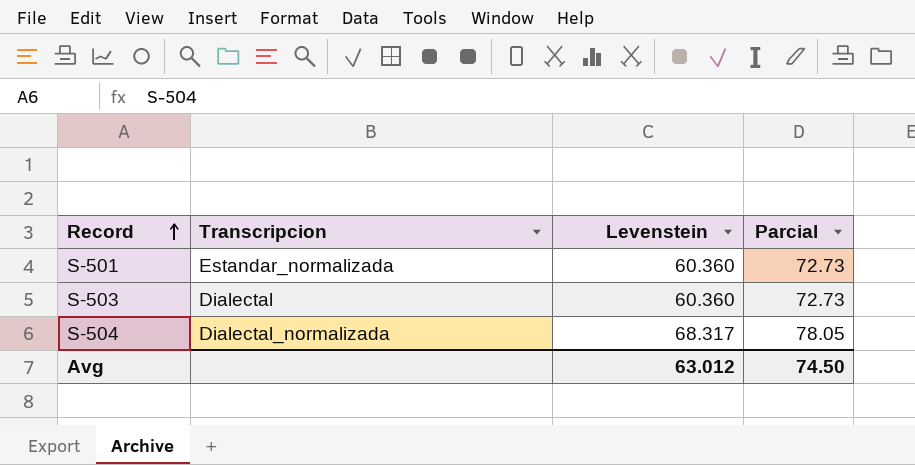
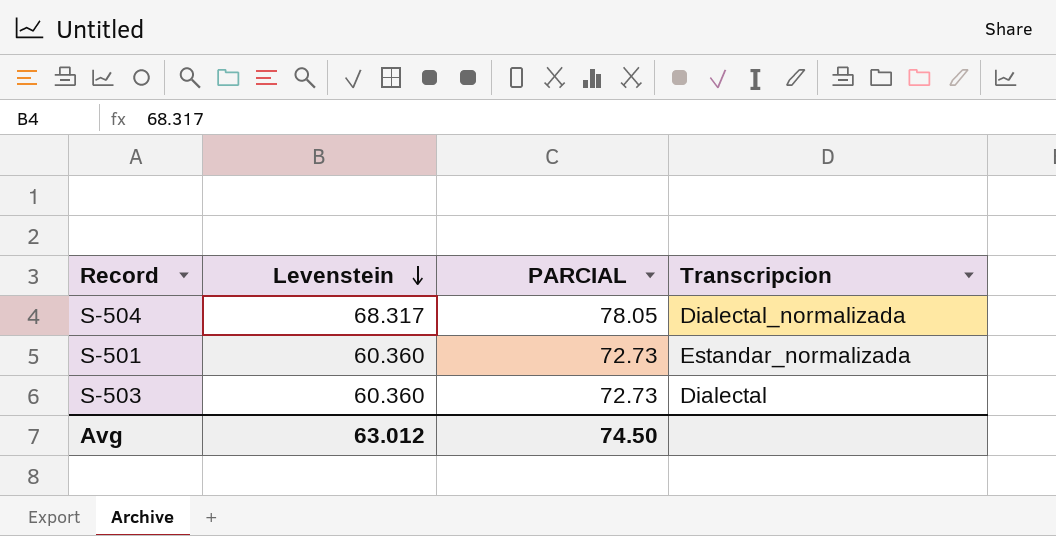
row order: Record ascending -> Levenstein descending
column name: Parcial -> PARCIAL
column Transcripcion | position: 2 -> 4

